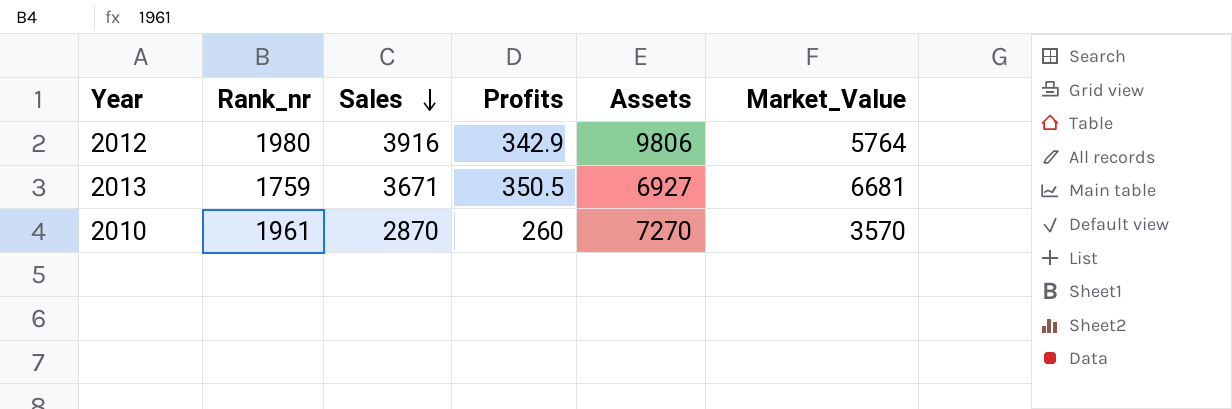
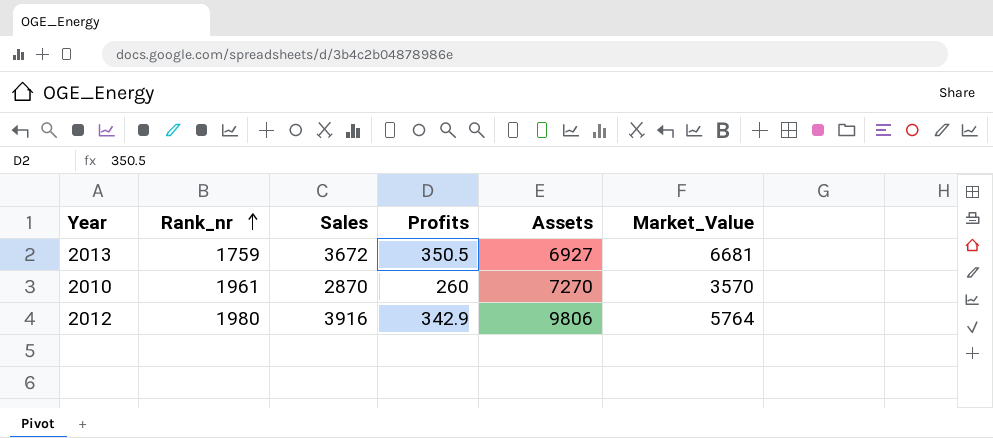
row order: Sales descending -> Rank_nr ascending
2013 | Sales: 3671 -> 3672

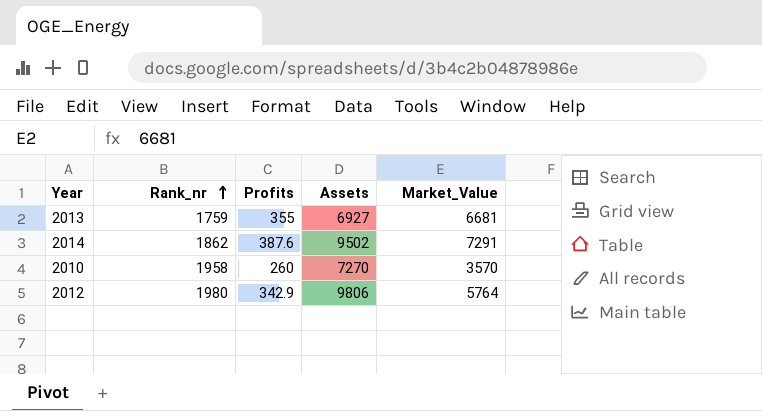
column Sales | position: 3 -> none
2013 | Profits: 350.5 -> 355
row 2014: none -> 1862 | 387.6 | 9502 | 7291
2010 | Rank_nr: 1961 -> 1958

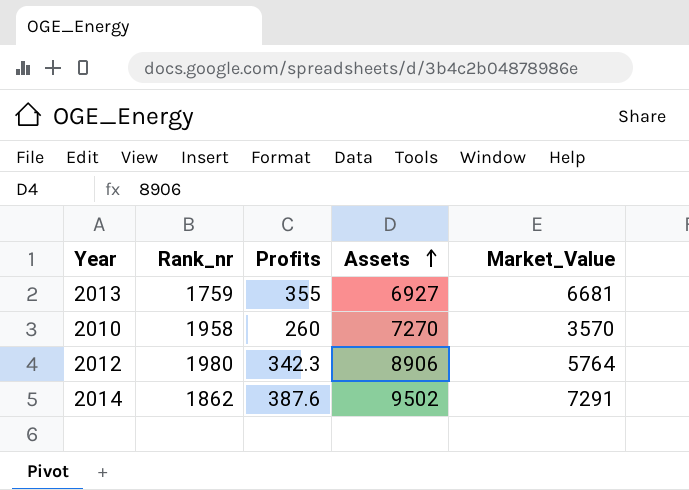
row order: Rank_nr ascending -> Assets ascending
2012 | Profits: 342.9 -> 342.3
2012 | Assets: 9806 -> 8906

